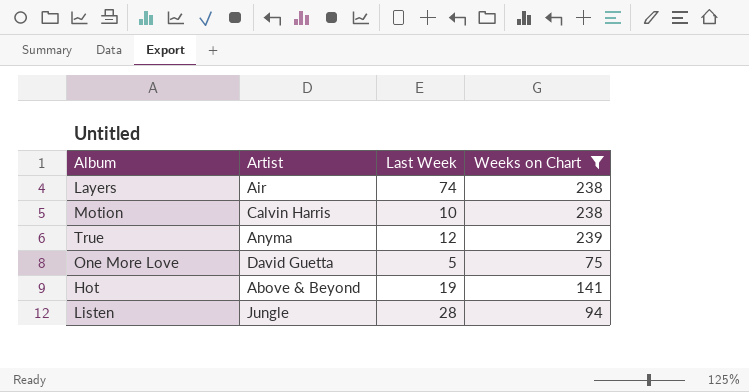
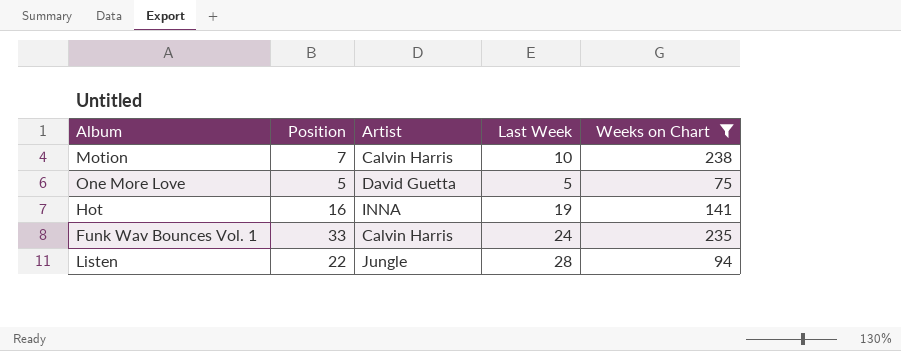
column Position | position: none -> 2
row Layers: Air | 74 | 238 -> none
row True: Anyma | 12 | 239 -> none
Hot | Artist: Above & Beyond -> INNA
row Funk Wav Bounces Vol. 1: none -> 33 | Calvin Harris | 24 | 235

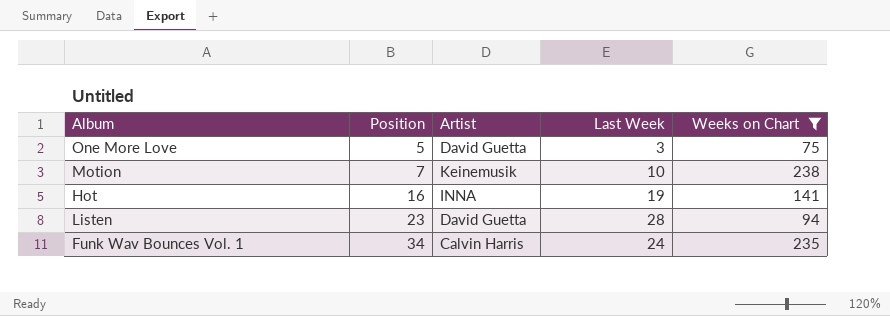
row order: none -> Position ascending
One More Love | Last Week: 5 -> 3
Motion | Artist: Calvin Harris -> Keinemusik
Listen | Position: 22 -> 23
Listen | Artist: Jungle -> David Guetta
Funk Wav Bounces Vol. 1 | Position: 33 -> 34

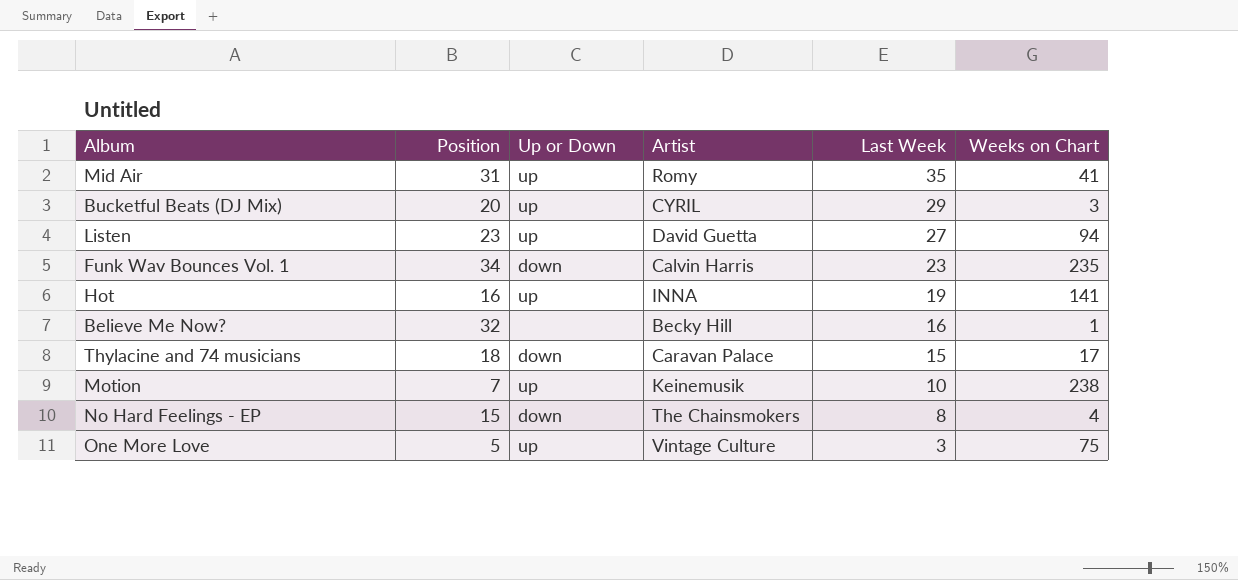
filter: Weeks on Chart >= 75 -> none
row order: Position ascending -> Last Week descending
column Up or Down | position: none -> 3
Listen | Last Week: 28 -> 27
Funk Wav Bounces Vol. 1 | Last Week: 24 -> 23
One More Love | Artist: David Guetta -> Vintage Culture

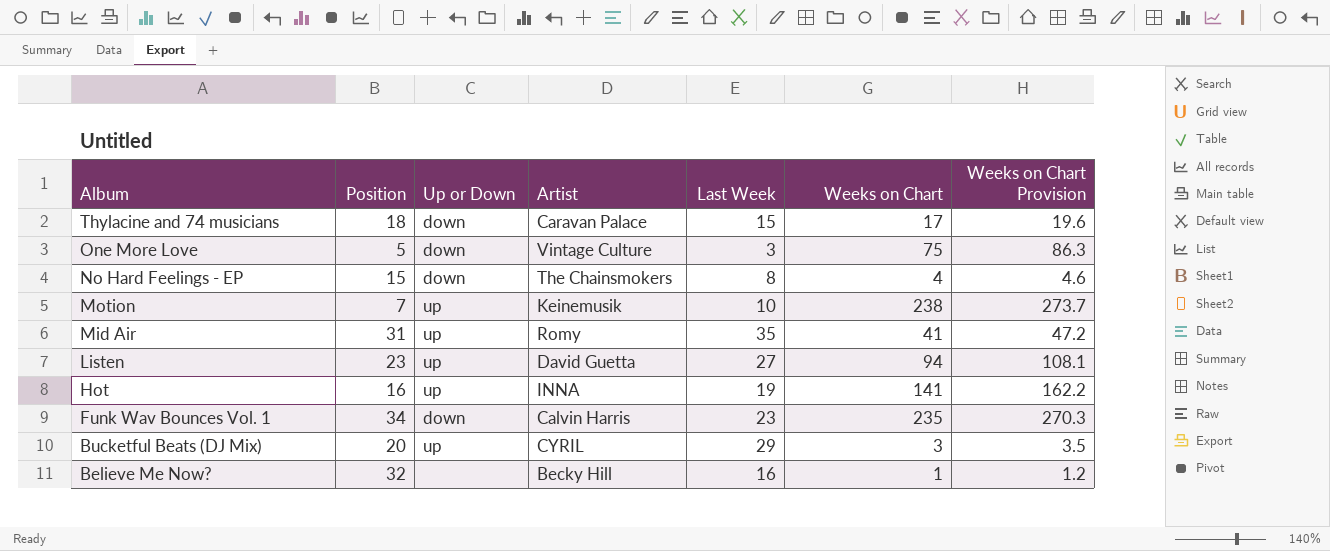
row order: Last Week descending -> Album descending
column Weeks on Chart Provision | formula: none -> [Weeks on Chart] * 1.15
One More Love | Up or Down: up -> down

